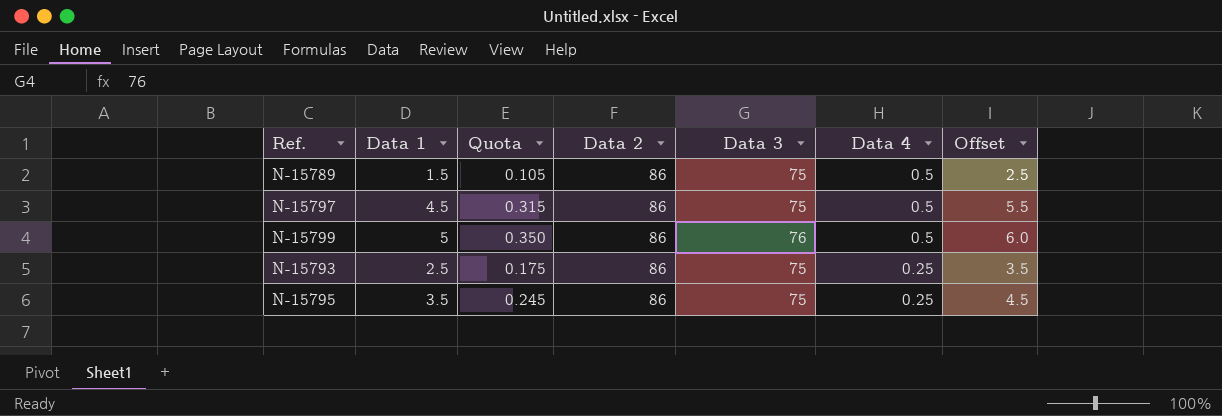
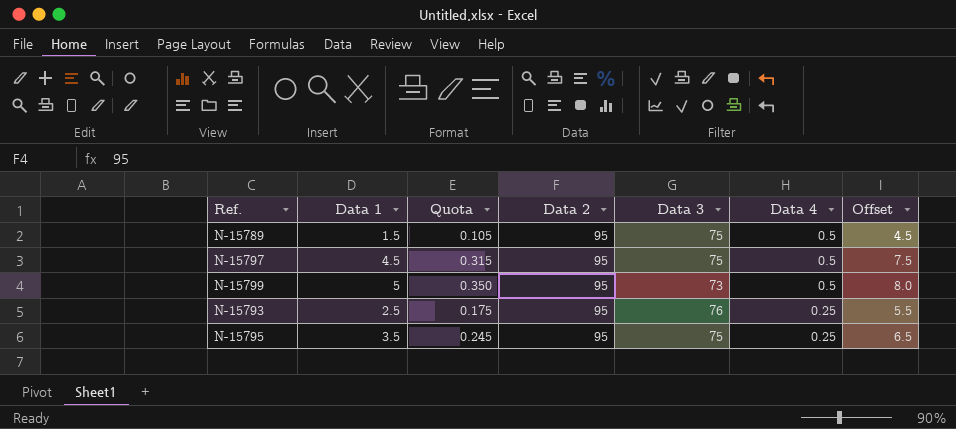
column Offset | formula: [Data 1] + 1 -> [Data 1] + 3
N-15789 | Data 2: 86 -> 95
N-15797 | Data 2: 86 -> 95
N-15799 | Data 2: 86 -> 95
N-15799 | Data 3: 76 -> 73
N-15793 | Data 2: 86 -> 95
N-15793 | Data 3: 75 -> 76
N-15795 | Data 2: 86 -> 95

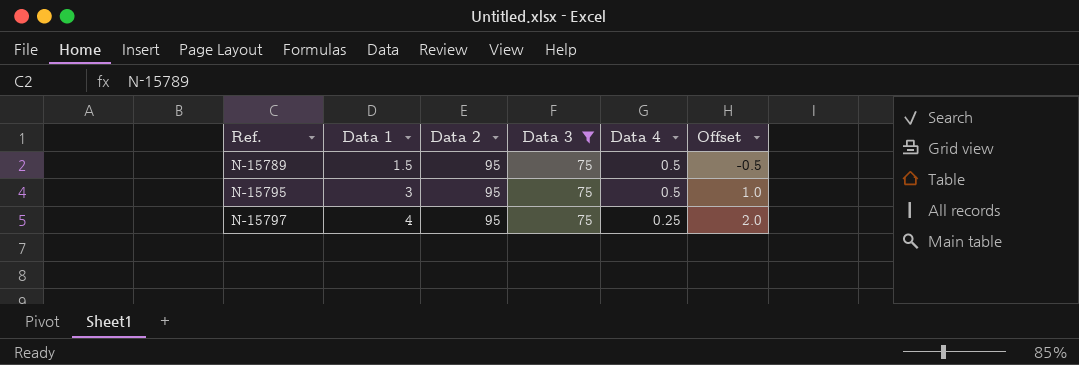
filter: none -> Data 3 = 75
row order: Data 4 descending -> Ref. ascending
column Quota | formula: [Data 1] * 0.07 -> none
column Offset | formula: [Data 1] + 3 -> [Data 1] - 2
N-15795 | Data 1: 3.5 -> 3
N-15795 | Data 4: 0.25 -> 0.5
N-15797 | Data 1: 4.5 -> 4
N-15797 | Data 4: 0.5 -> 0.25

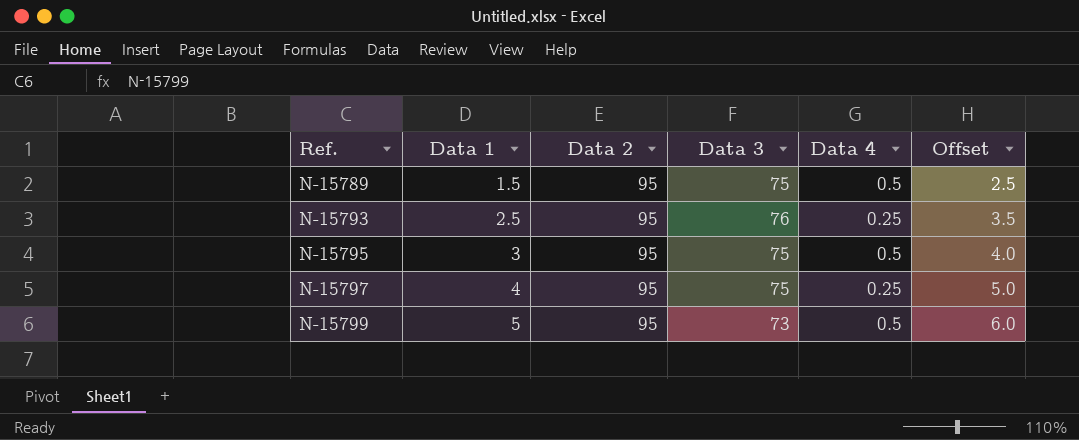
filter: Data 3 = 75 -> none
column Offset | formula: [Data 1] - 2 -> [Data 1] + 1

